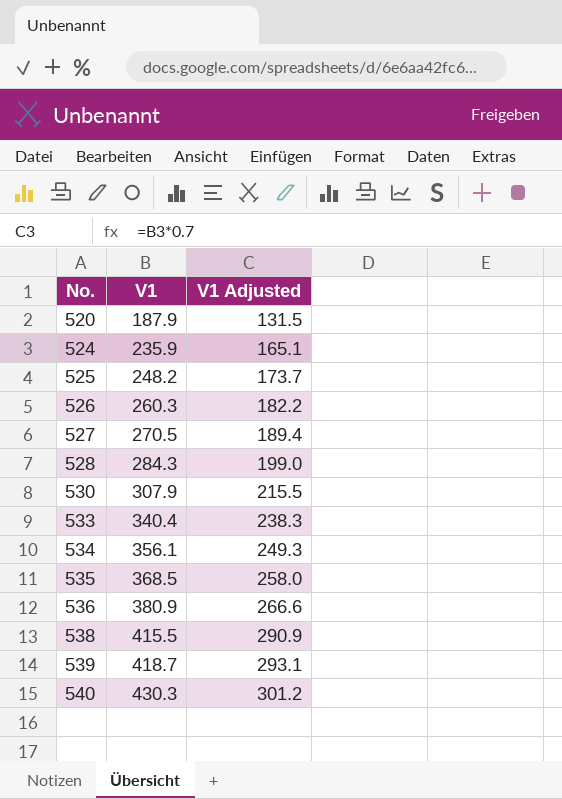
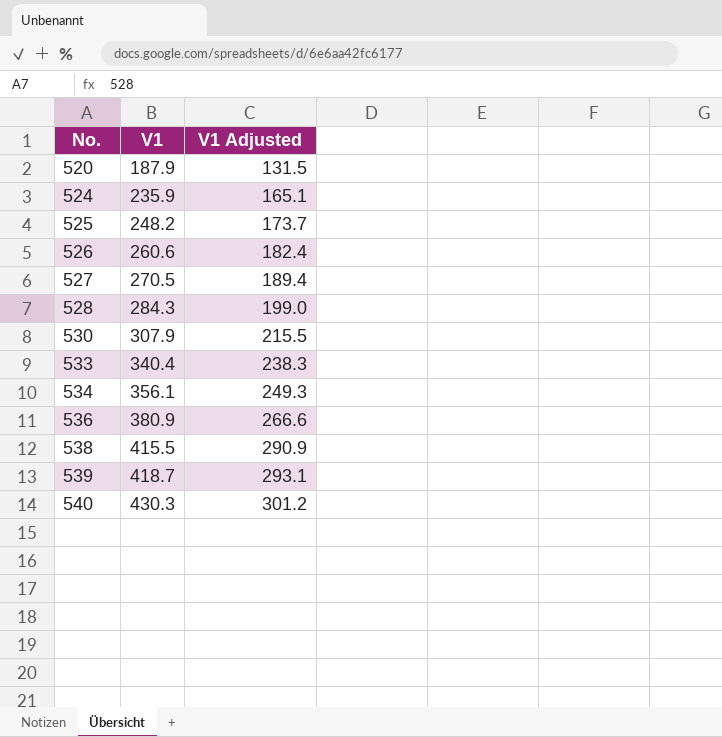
row 535: 368.5 | 258.0 -> none
526 | V1: 260.3 -> 260.6
526 | V1 Adjusted: 182.2 -> 182.4

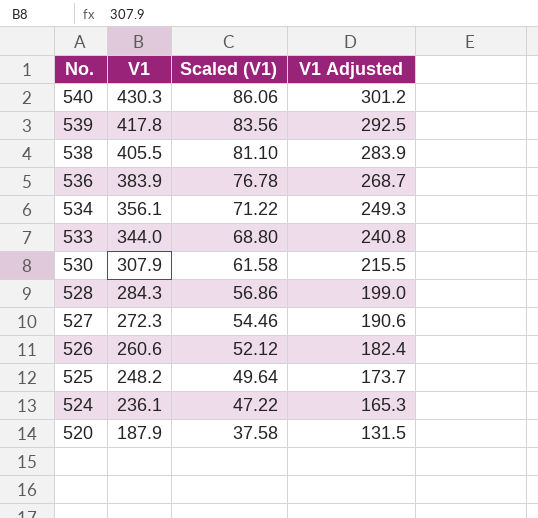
row order: No. ascending -> No. descending
column Scaled (V1) | formula: none -> [V1] * 0.2
539 | V1: 418.7 -> 417.8
539 | V1 Adjusted: 293.1 -> 292.5
538 | V1: 415.5 -> 405.5
538 | V1 Adjusted: 290.9 -> 283.9
536 | V1: 380.9 -> 383.9
536 | V1 Adjusted: 266.6 -> 268.7
533 | V1: 340.4 -> 344.0
533 | V1 Adjusted: 238.3 -> 240.8
527 | V1: 270.5 -> 272.3
527 | V1 Adjusted: 189.4 -> 190.6
524 | V1: 235.9 -> 236.1
524 | V1 Adjusted: 165.1 -> 165.3

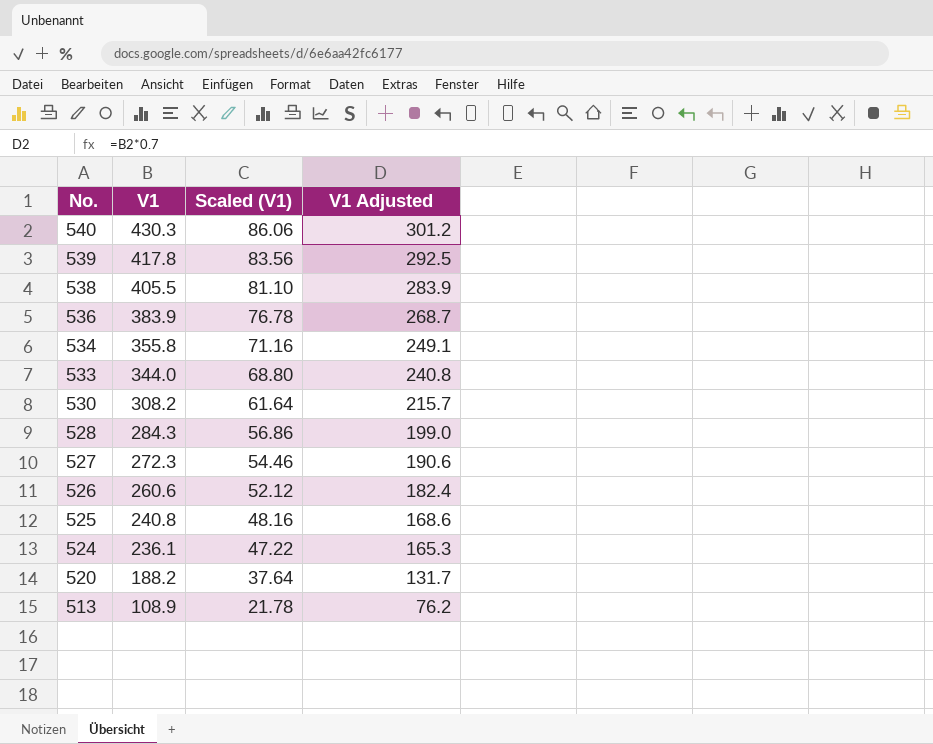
534 | V1: 356.1 -> 355.8
534 | Scaled (V1): 71.22 -> 71.16
534 | V1 Adjusted: 249.3 -> 249.1
530 | V1: 307.9 -> 308.2
530 | Scaled (V1): 61.58 -> 61.64
530 | V1 Adjusted: 215.5 -> 215.7
525 | V1: 248.2 -> 240.8
525 | Scaled (V1): 49.64 -> 48.16
525 | V1 Adjusted: 173.7 -> 168.6
520 | V1: 187.9 -> 188.2
520 | Scaled (V1): 37.58 -> 37.64
520 | V1 Adjusted: 131.5 -> 131.7
row 513: none -> 108.9 | 21.78 | 76.2

